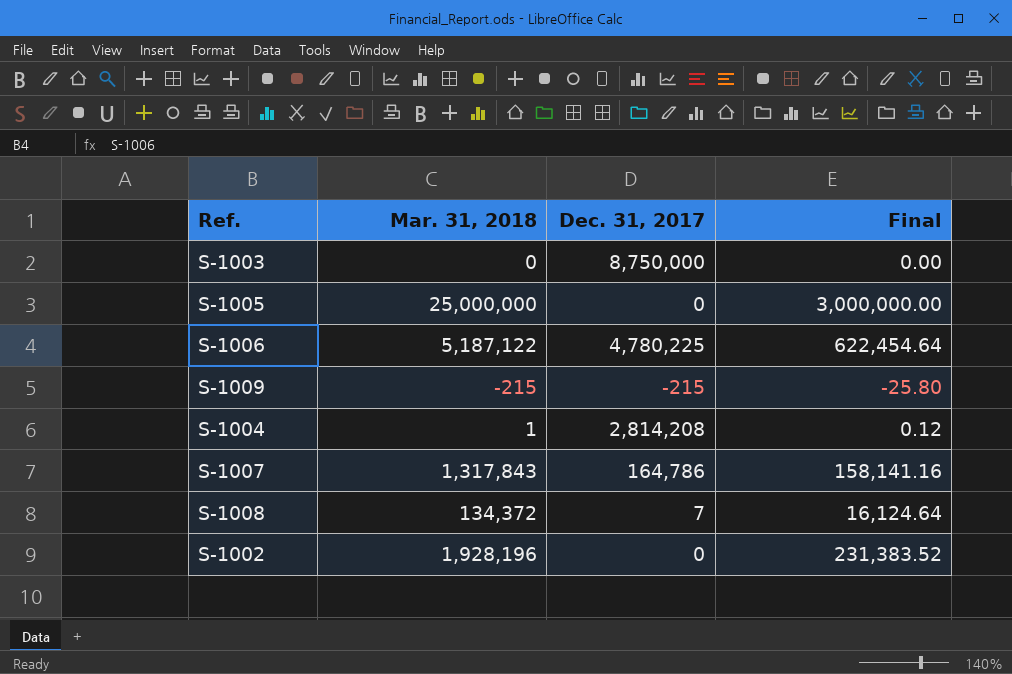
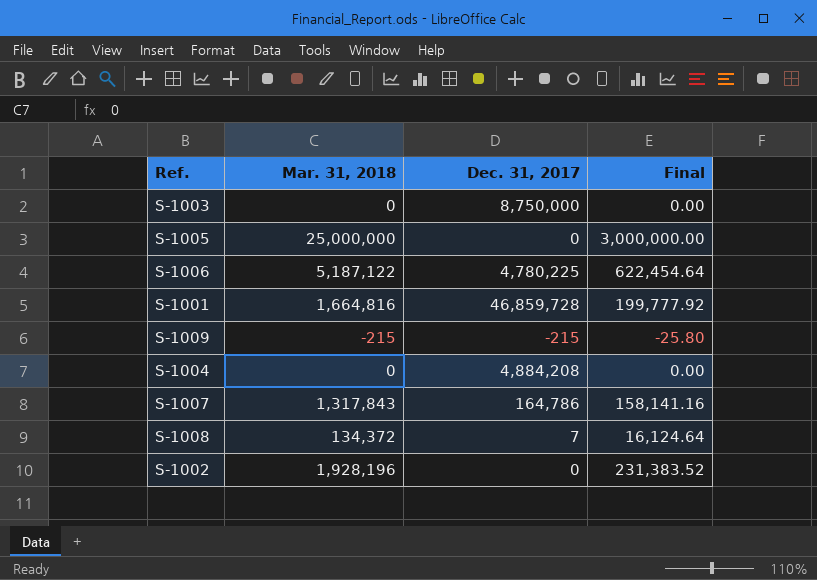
row S-1001: none -> 1,664,816 | 46,859,728 | 199,777.92
S-1004 | Mar. 31, 2018: 1 -> 0
S-1004 | Dec. 31, 2017: 2,814,208 -> 4,884,208
S-1004 | Final: 0.12 -> 0.00

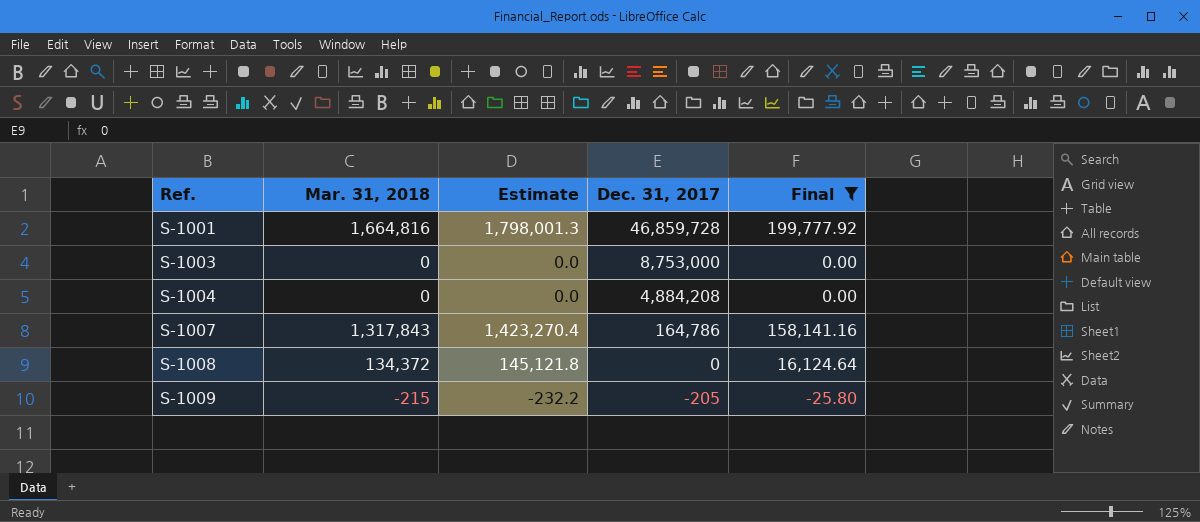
filter: none -> Final <= 199,777.92
row order: none -> Ref. ascending
column Estimate | formula: none -> [Mar. 31, 2018] * 1.08
S-1003 | Dec. 31, 2017: 8,750,000 -> 8,753,000
S-1008 | Dec. 31, 2017: 7 -> 0
S-1009 | Dec. 31, 2017: -215 -> -205

